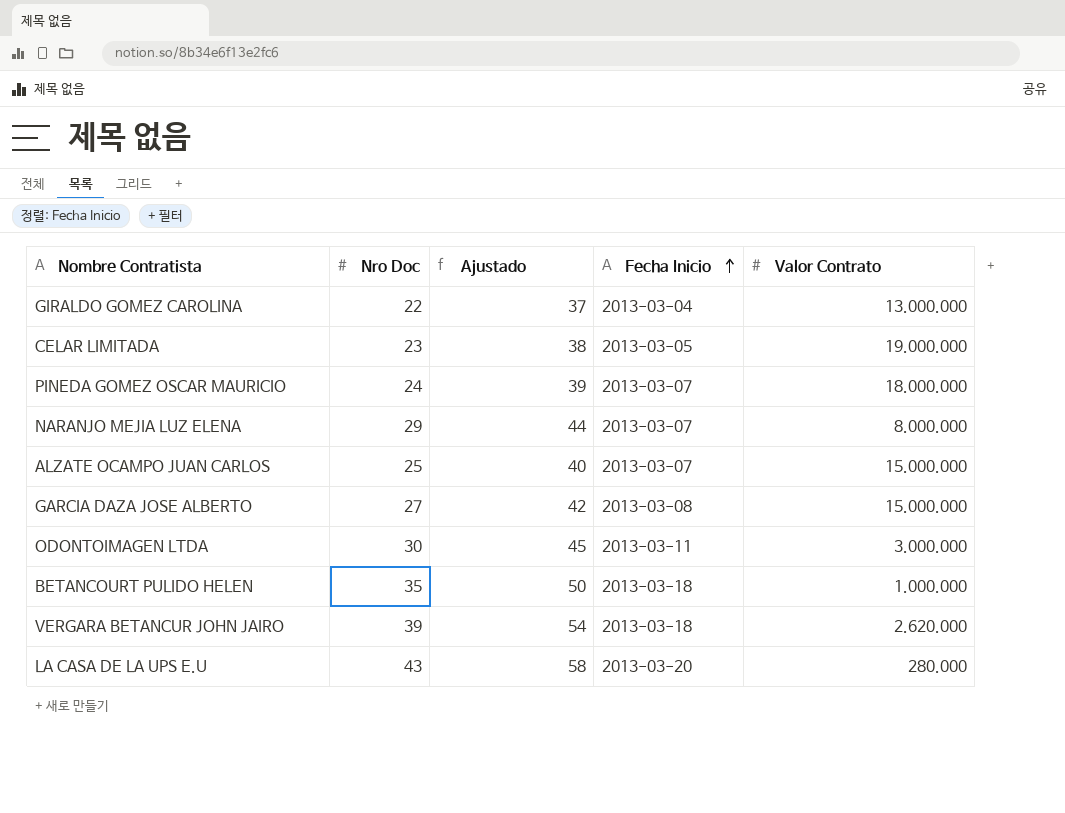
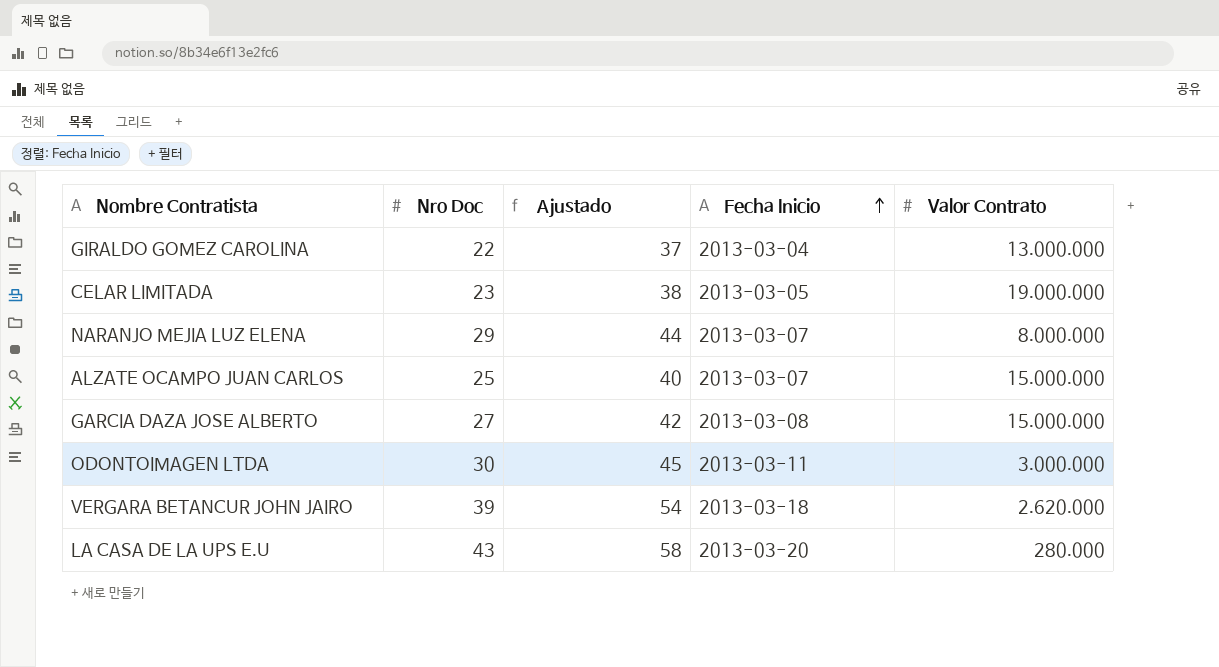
row PINEDA GOMEZ OSCAR MAURICIO: 24 | 39 | 2013-03-07 | 18.000.000 -> none
row BETANCOURT PULIDO HELEN: 35 | 50 | 2013-03-18 | 1.000.000 -> none

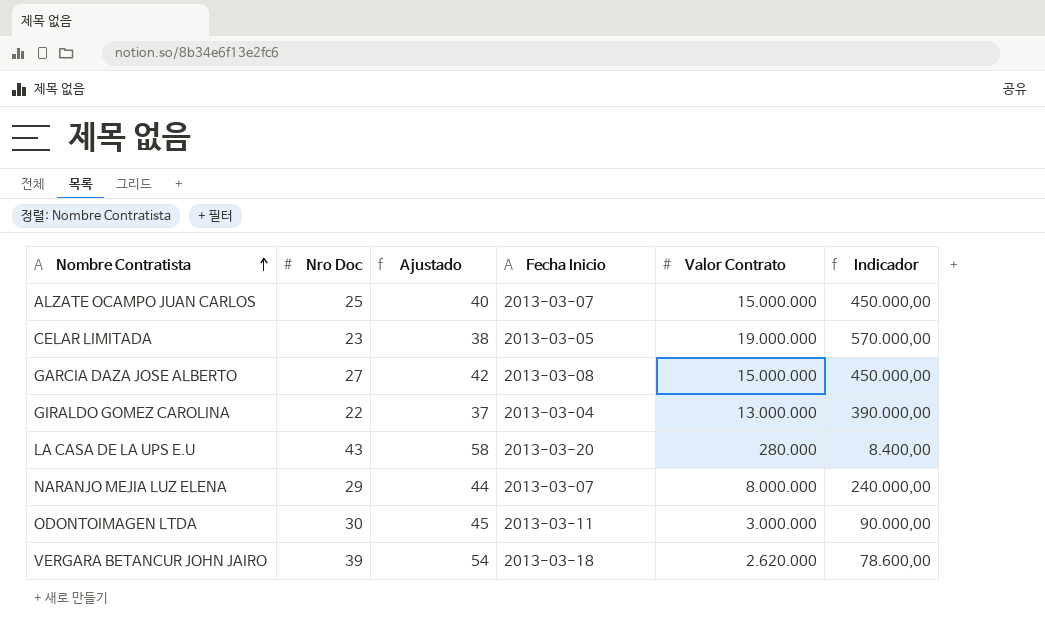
row order: Fecha Inicio ascending -> Nombre Contratista ascending
column Indicador | formula: none -> [Valor Contrato] * 0,03

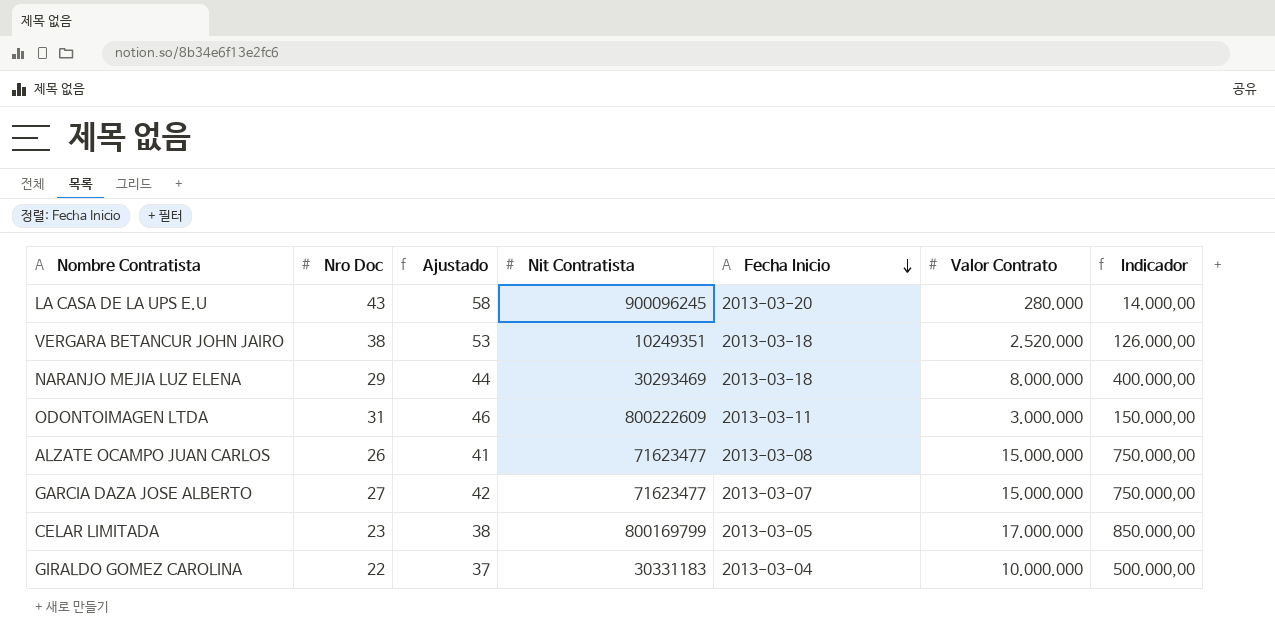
row order: Nombre Contratista ascending -> Fecha Inicio descending
column Nit Contratista | position: none -> 4
column Indicador | formula: [Valor Contrato] * 0,03 -> [Valor Contrato] * 0,05
VERGARA BETANCUR JOHN JAIRO | Nro Doc: 39 -> 38
VERGARA BETANCUR JOHN JAIRO | Ajustado: 54 -> 53
VERGARA BETANCUR JOHN JAIRO | Valor Contrato: 2.620.000 -> 2.520.000
NARANJO MEJIA LUZ ELENA | Fecha Inicio: 2013-03-07 -> 2013-03-18
ODONTOIMAGEN LTDA | Nro Doc: 30 -> 31
ODONTOIMAGEN LTDA | Ajustado: 45 -> 46
ALZATE OCAMPO JUAN CARLOS | Nro Doc: 25 -> 26
ALZATE OCAMPO JUAN CARLOS | Ajustado: 40 -> 41
ALZATE OCAMPO JUAN CARLOS | Fecha Inicio: 2013-03-07 -> 2013-03-08
GARCIA DAZA JOSE ALBERTO | Fecha Inicio: 2013-03-08 -> 2013-03-07
CELAR LIMITADA | Valor Contrato: 19.000.000 -> 17.000.000
GIRALDO GOMEZ CAROLINA | Valor Contrato: 13.000.000 -> 10.000.000

